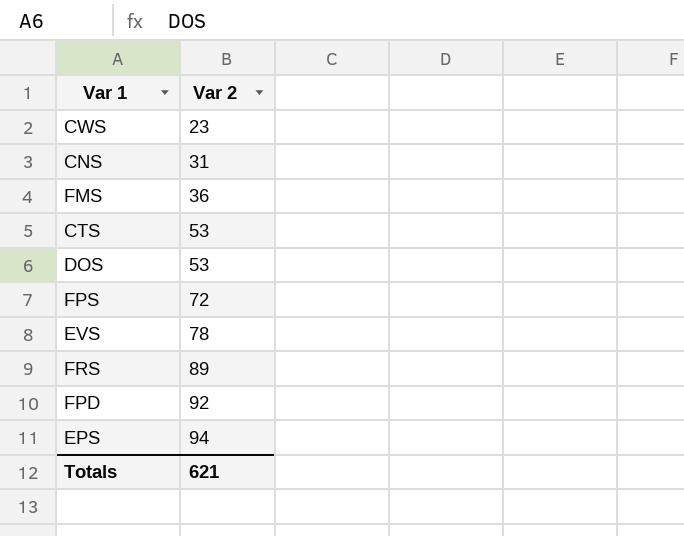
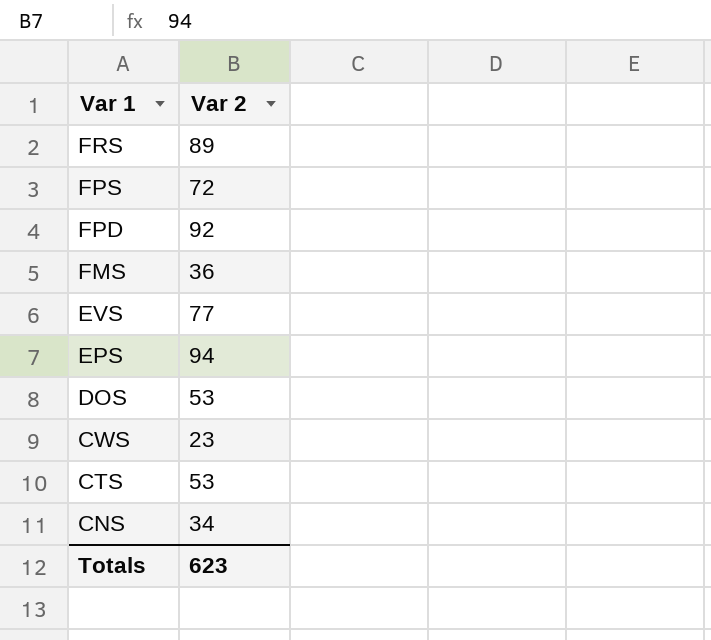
row order: Var 2 ascending -> Var 1 descending
EVS | Var 2: 78 -> 77
CNS | Var 2: 31 -> 34
Totals | Var 2: 621 -> 623

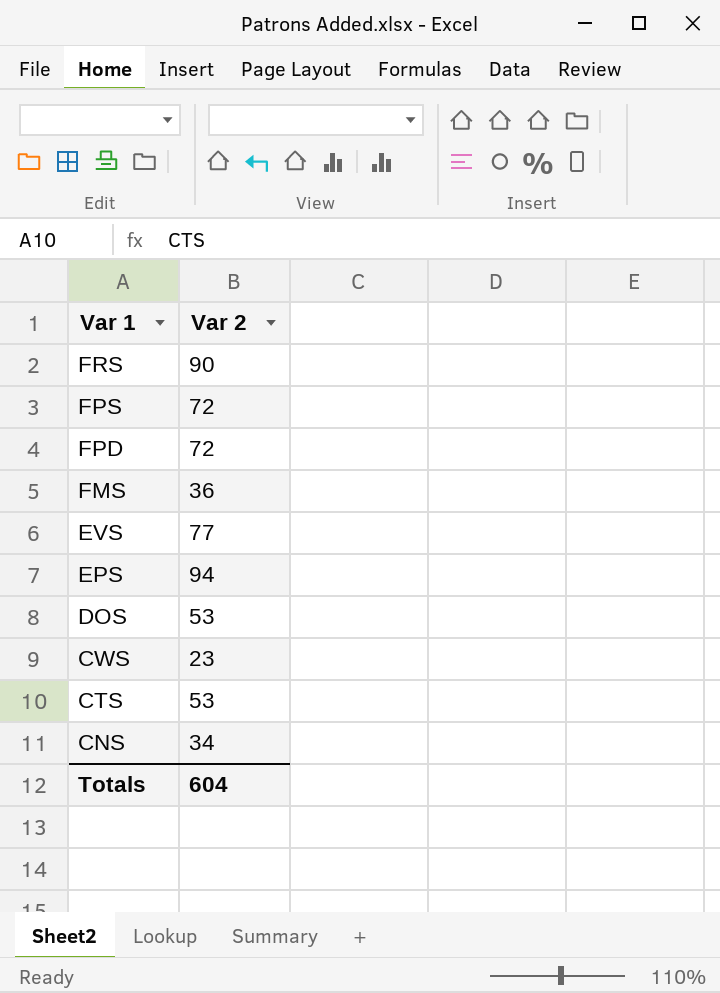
FRS | Var 2: 89 -> 90
FPD | Var 2: 92 -> 72
Totals | Var 2: 623 -> 604

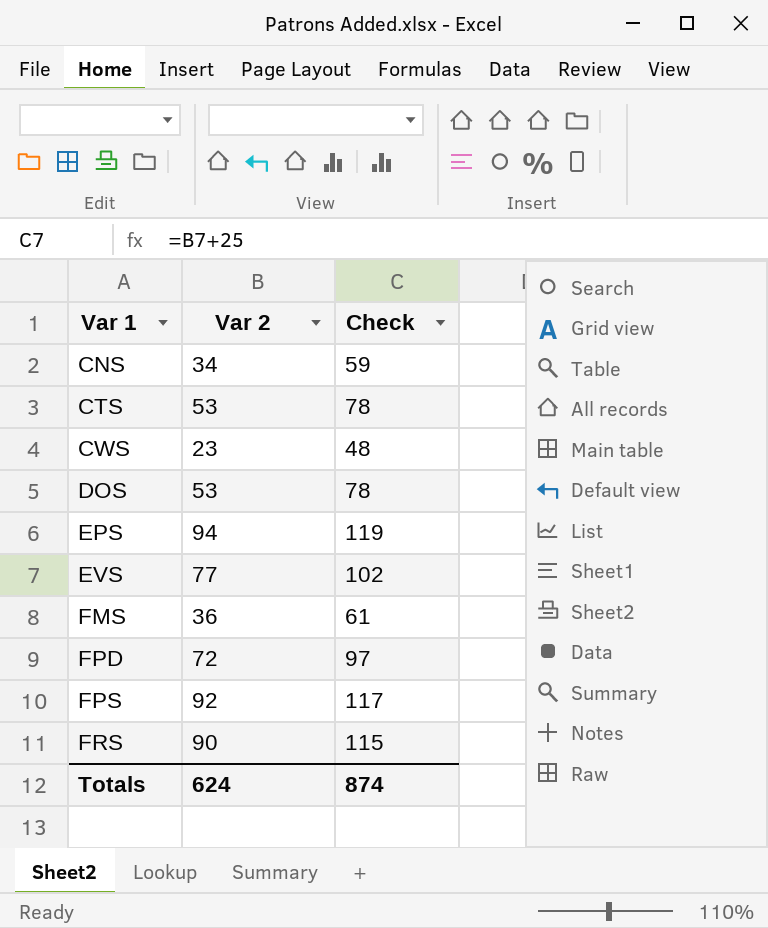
row order: Var 1 descending -> Var 1 ascending
column Check | formula: none -> [Var 2] + 25
FPS | Var 2: 72 -> 92
Totals | Var 2: 604 -> 624

